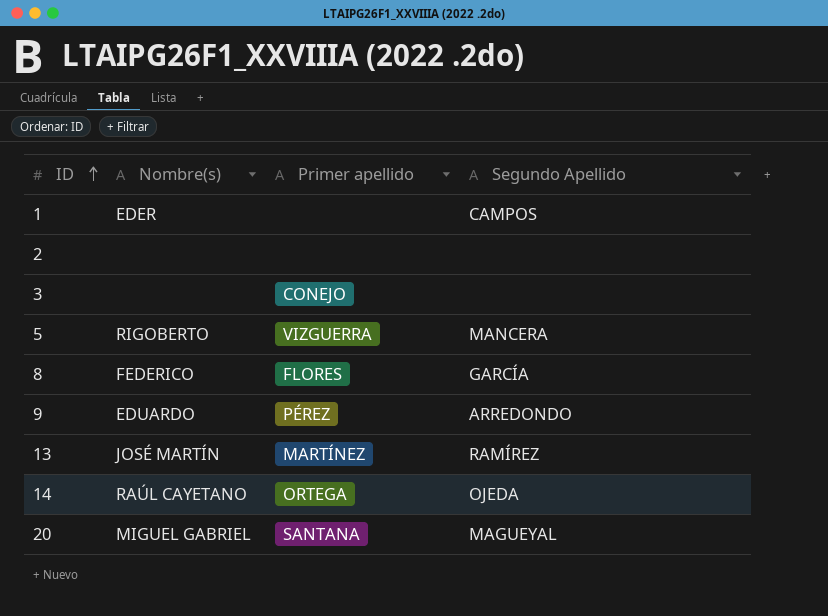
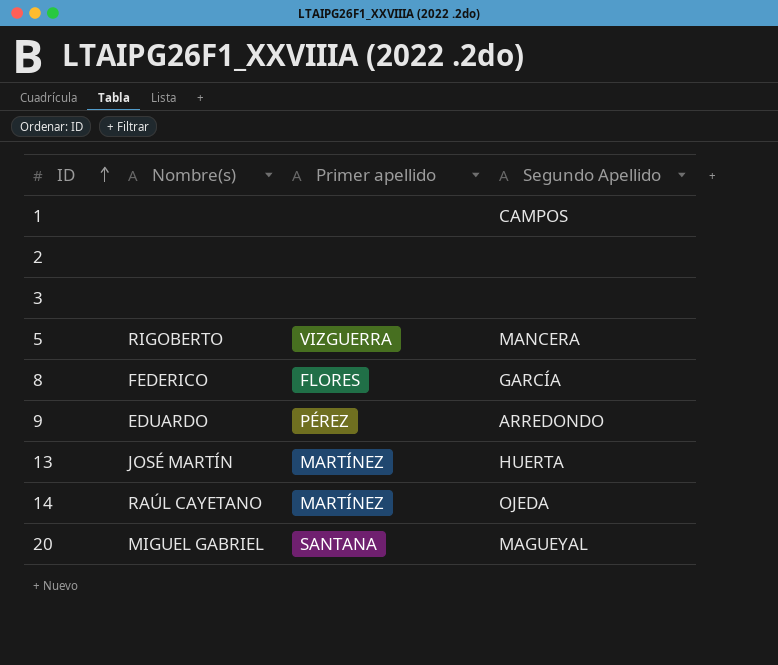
1 | Nombre(s): EDER -> none
3 | Primer apellido: CONEJO -> none
13 | Segundo Apellido: RAMÍREZ -> HUERTA
14 | Primer apellido: ORTEGA -> MARTÍNEZ

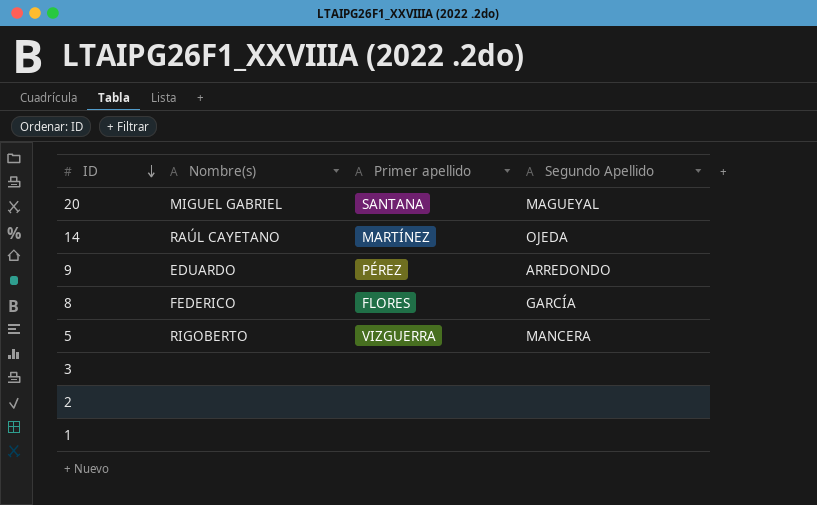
row order: ID ascending -> ID descending
row 13: JOSÉ MARTÍN | MARTÍNEZ | HUERTA -> none
1 | Segundo Apellido: CAMPOS -> none

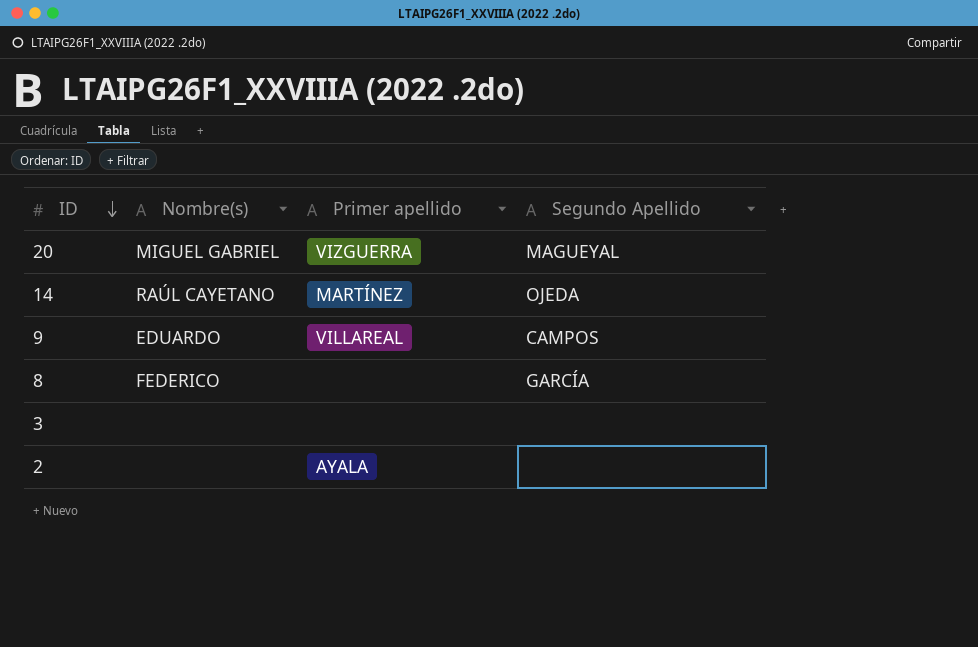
row 5: RIGOBERTO | VIZGUERRA | MANCERA -> none
row 1: none | none | none -> none
20 | Primer apellido: SANTANA -> VIZGUERRA
9 | Primer apellido: PÉREZ -> VILLAREAL
9 | Segundo Apellido: ARREDONDO -> CAMPOS
8 | Primer apellido: FLORES -> none
2 | Primer apellido: none -> AYALA

